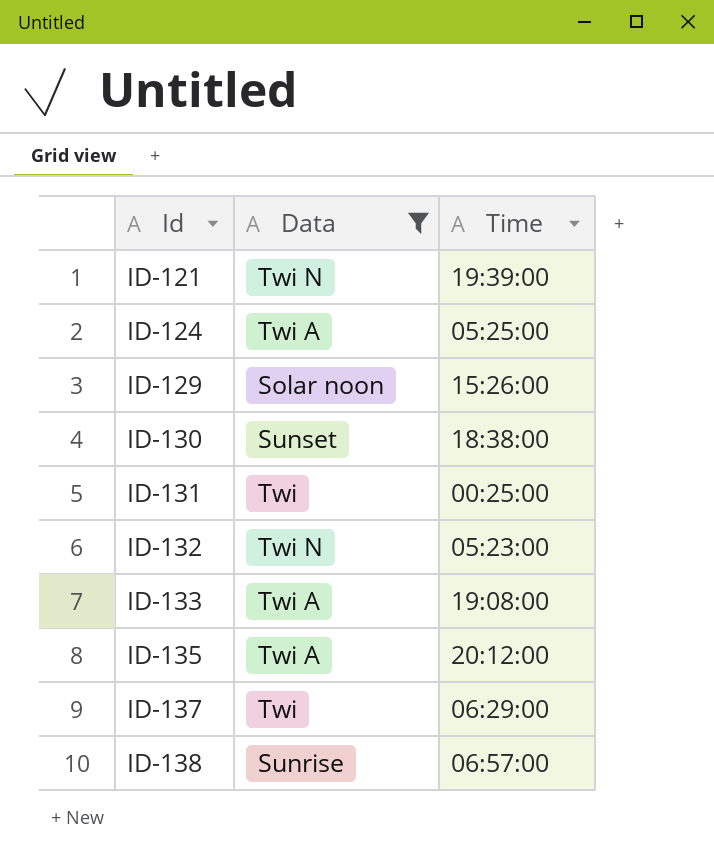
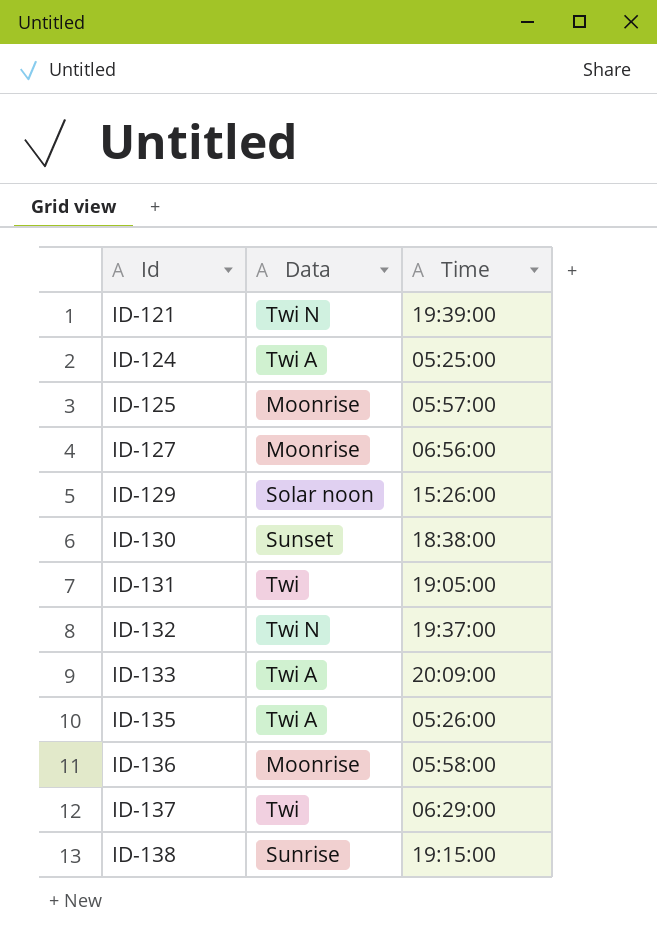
filter: Data != Moonrise -> none
ID-131 | Time: 00:25:00 -> 19:05:00
ID-132 | Time: 05:23:00 -> 19:37:00
ID-133 | Time: 19:08:00 -> 20:09:00
ID-135 | Time: 20:12:00 -> 05:26:00
ID-138 | Time: 06:57:00 -> 19:15:00

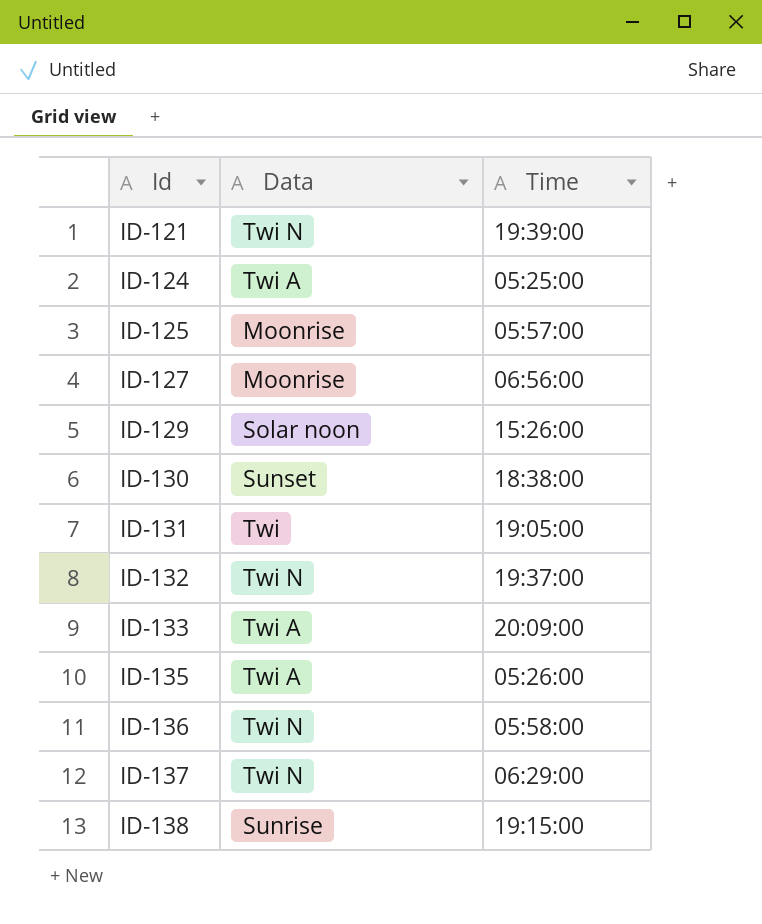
ID-136 | Data: Moonrise -> Twi N
ID-137 | Data: Twi -> Twi N

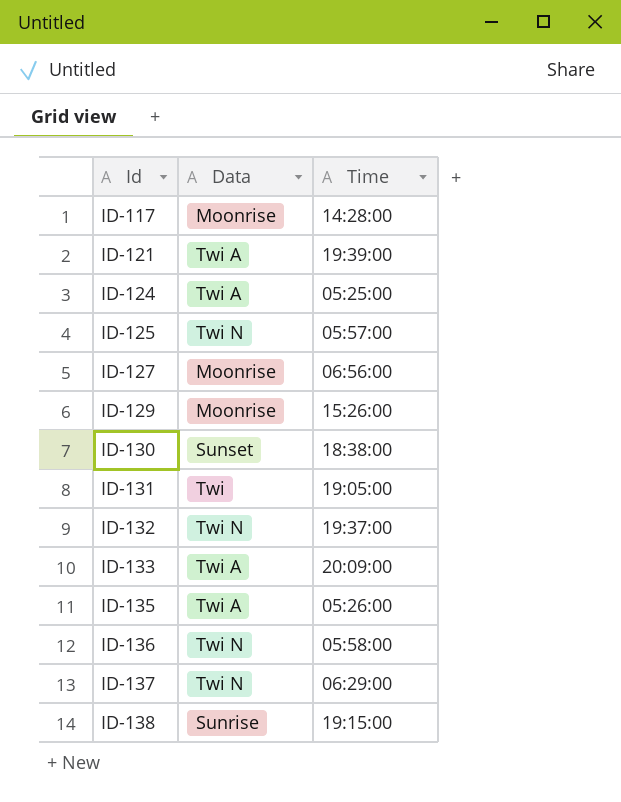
row ID-117: none -> Moonrise | 14:28:00
ID-121 | Data: Twi N -> Twi A
ID-125 | Data: Moonrise -> Twi N
ID-129 | Data: Solar noon -> Moonrise

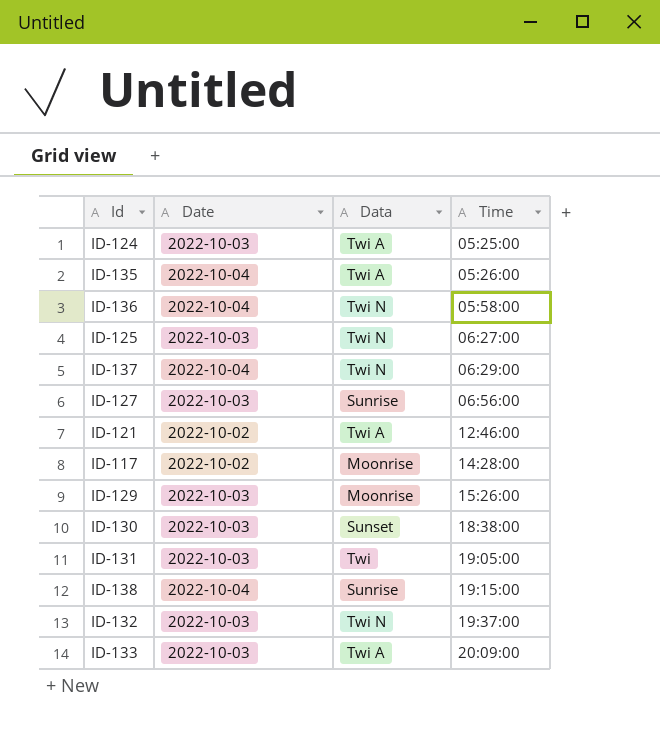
row order: Id ascending -> Time ascending
column Date | position: none -> 2
ID-125 | Time: 05:57:00 -> 06:27:00
ID-127 | Data: Moonrise -> Sunrise
ID-121 | Time: 19:39:00 -> 12:46:00

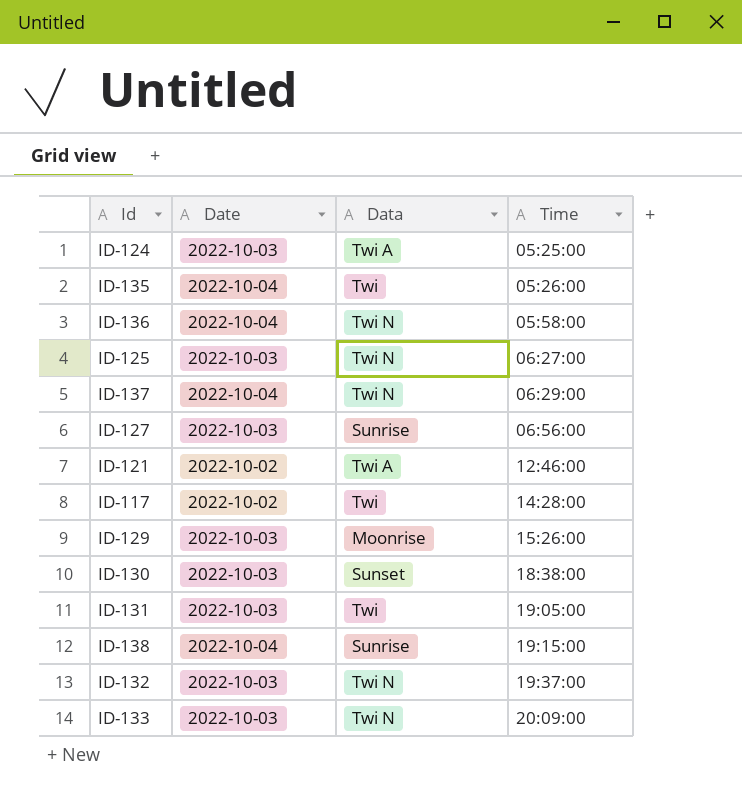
ID-135 | Data: Twi A -> Twi
ID-117 | Data: Moonrise -> Twi
ID-133 | Data: Twi A -> Twi N

